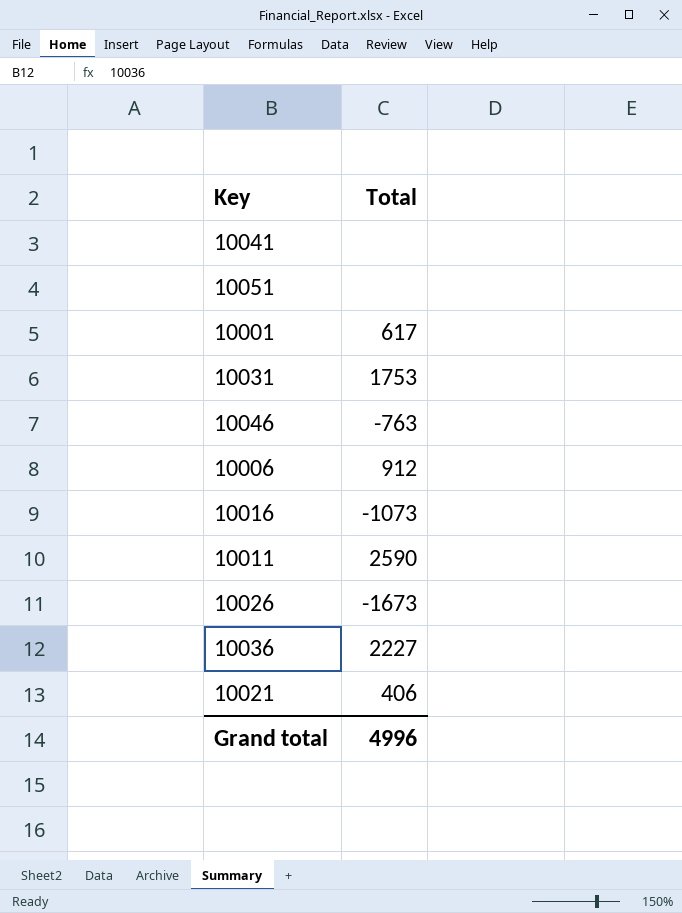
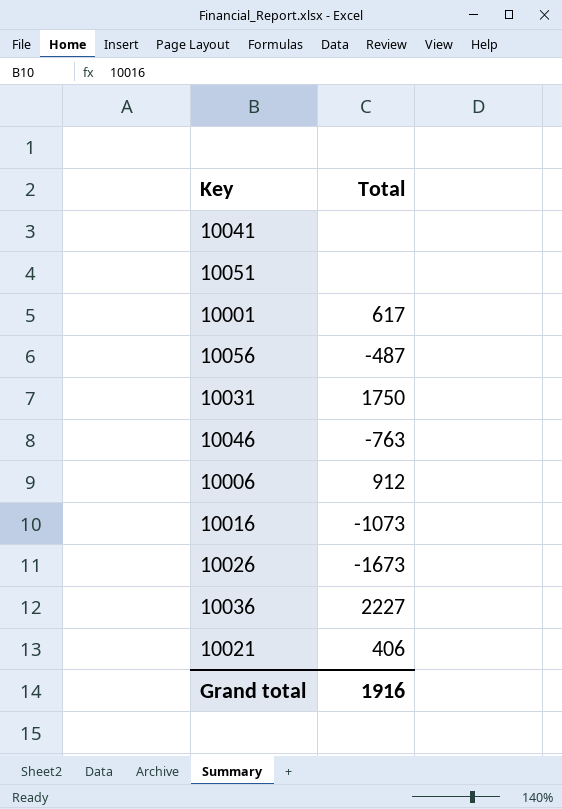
row 10011: 2590 -> none
row 10056: none -> -487
10031 | Total: 1753 -> 1750
Grand total | Total: 4996 -> 1916

